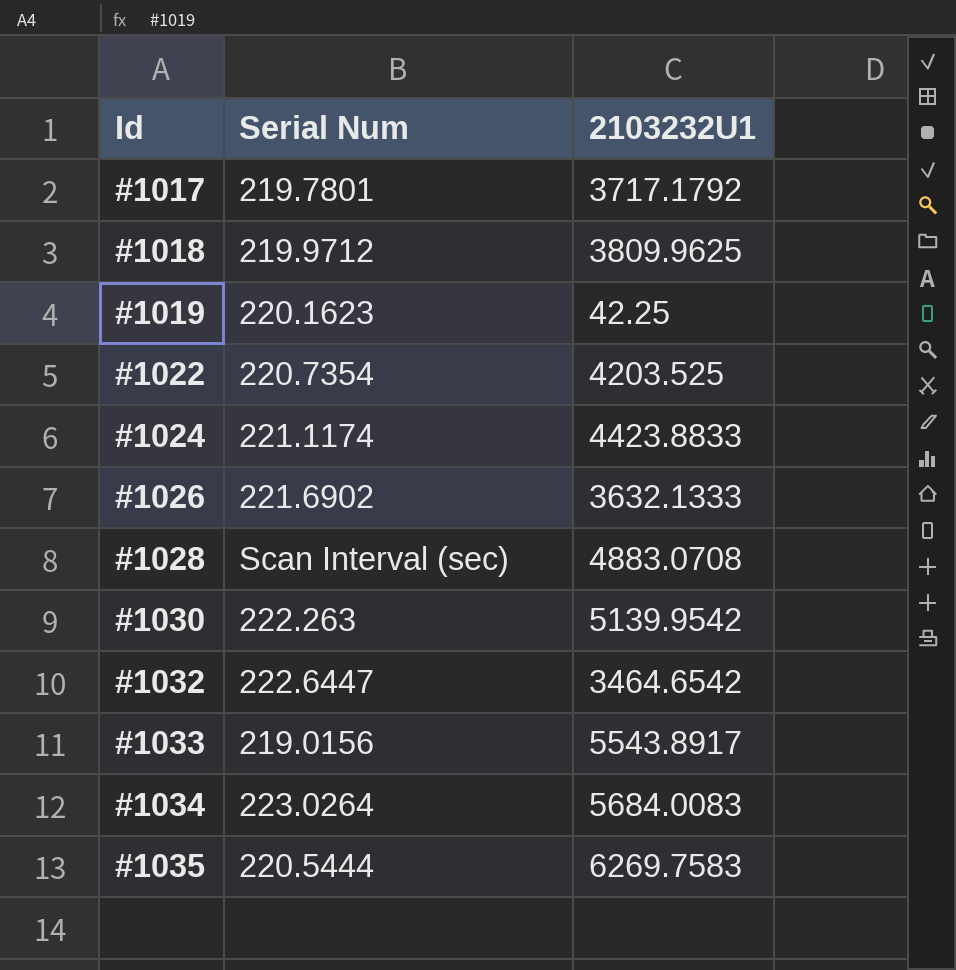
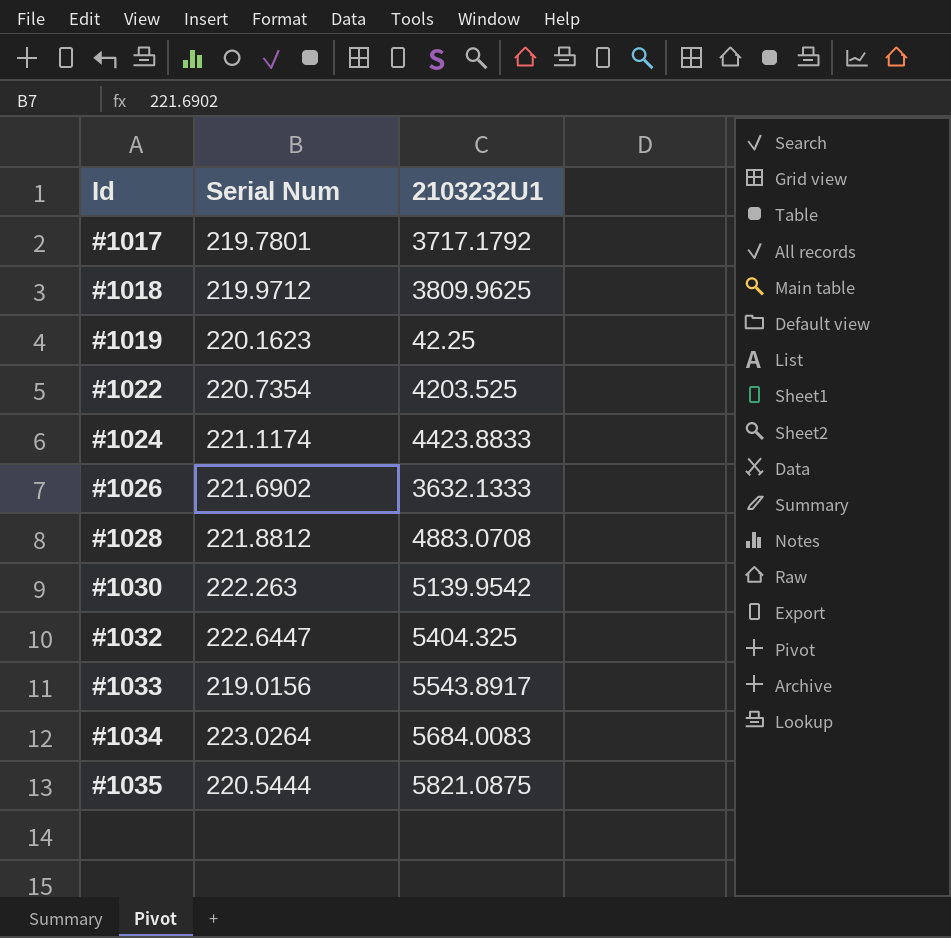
#1028 | Serial Num: Scan Interval (sec) -> 221.8812
#1032 | 2103232U1: 3464.6542 -> 5404.325
#1035 | 2103232U1: 6269.7583 -> 5821.0875

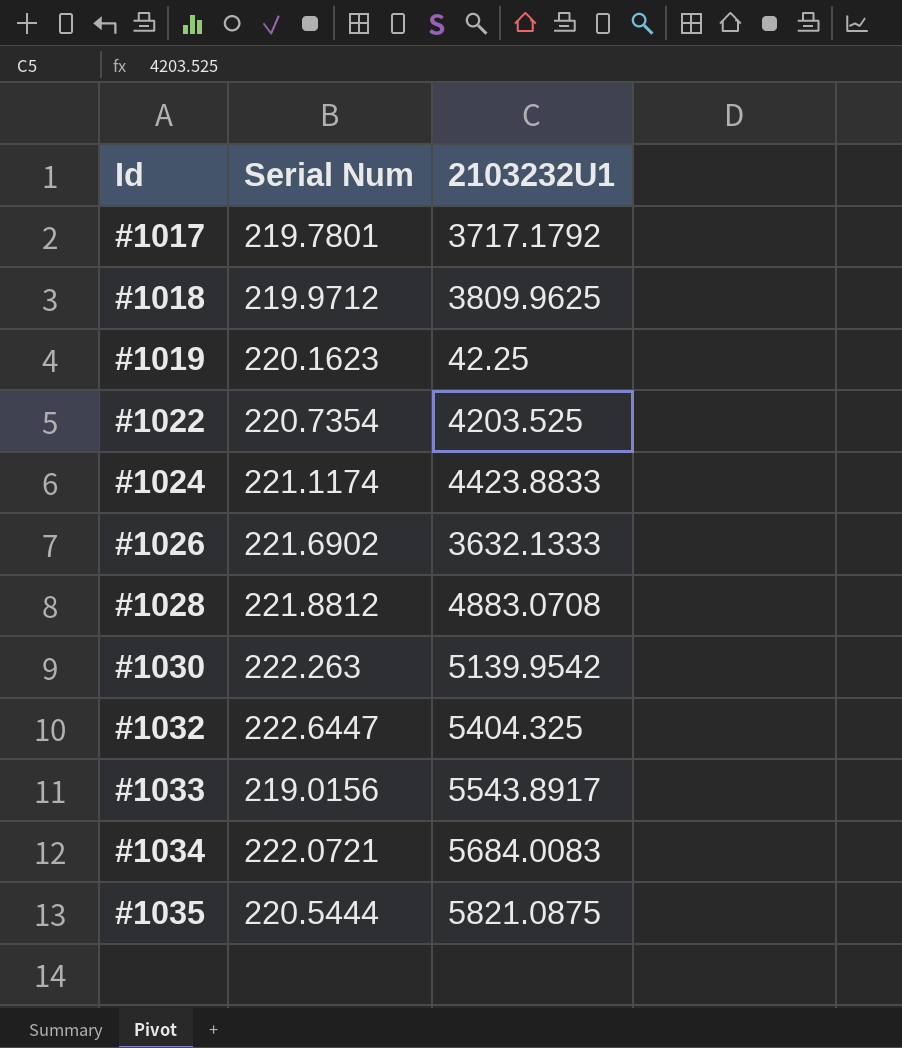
#1034 | Serial Num: 223.0264 -> 222.0721

